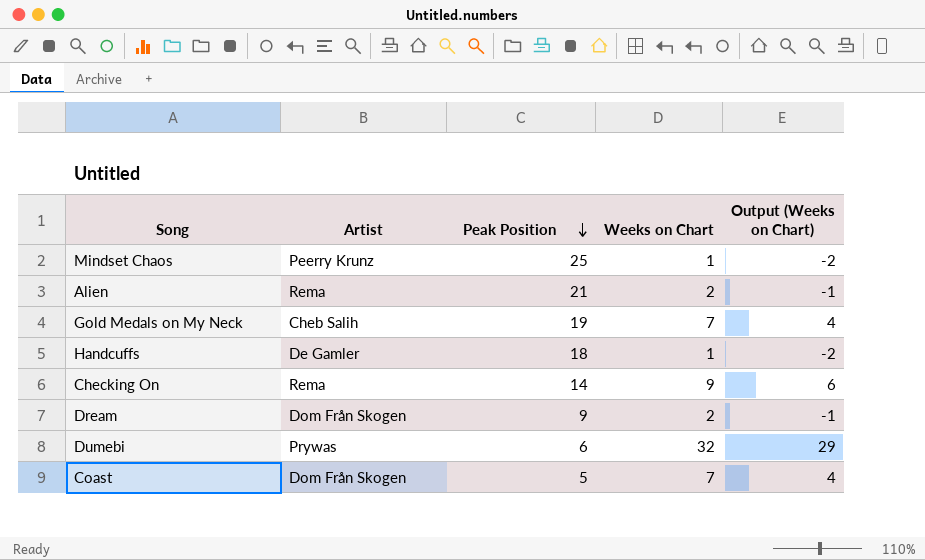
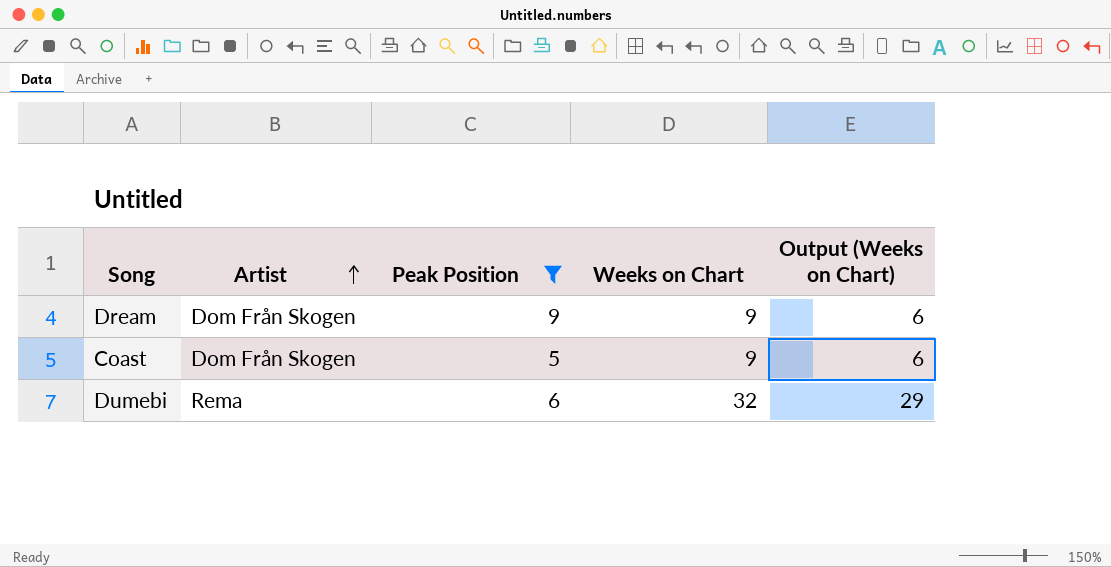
filter: none -> Peak Position <= 9
row order: Peak Position descending -> Artist ascending
Dream | Weeks on Chart: 2 -> 9
Dream | Output (Weeks on Chart): -1 -> 6
Coast | Weeks on Chart: 7 -> 9
Coast | Output (Weeks on Chart): 4 -> 6
Dumebi | Artist: Prywas -> Rema

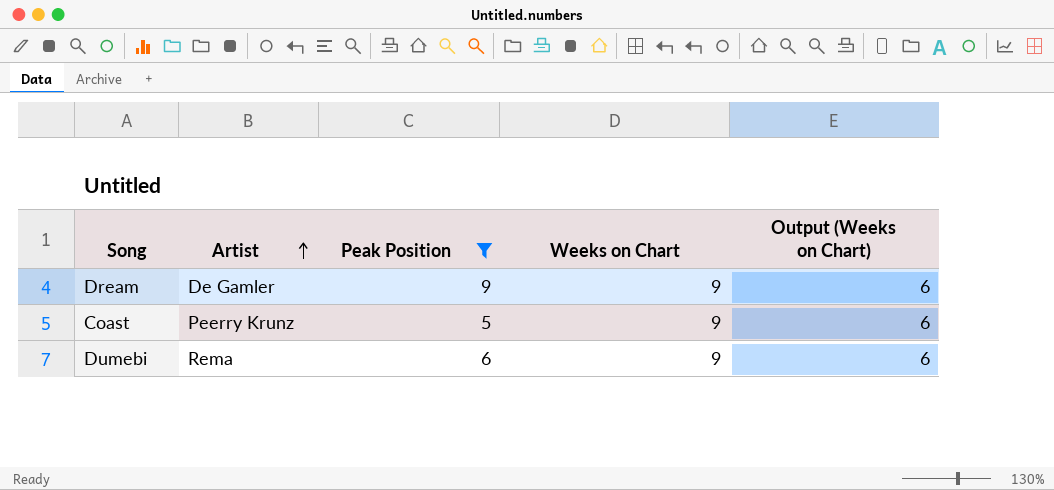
Dream | Artist: Dom Från Skogen -> De Gamler
Coast | Artist: Dom Från Skogen -> Peerry Krunz
Dumebi | Weeks on Chart: 32 -> 9
Dumebi | Output (Weeks on Chart): 29 -> 6

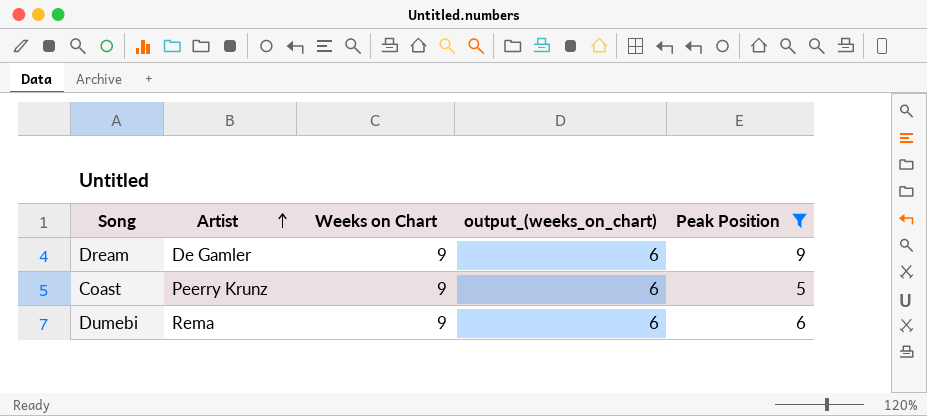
column name: Output (Weeks on Chart) -> output_(weeks_on_chart)
column Peak Position | position: 3 -> 5

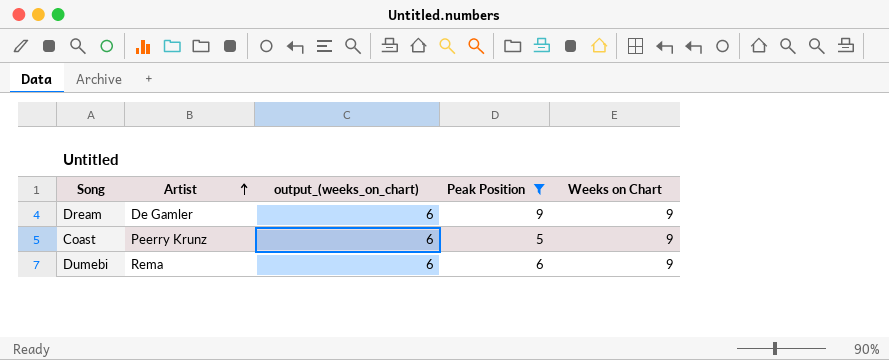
column Weeks on Chart | position: 3 -> 5

